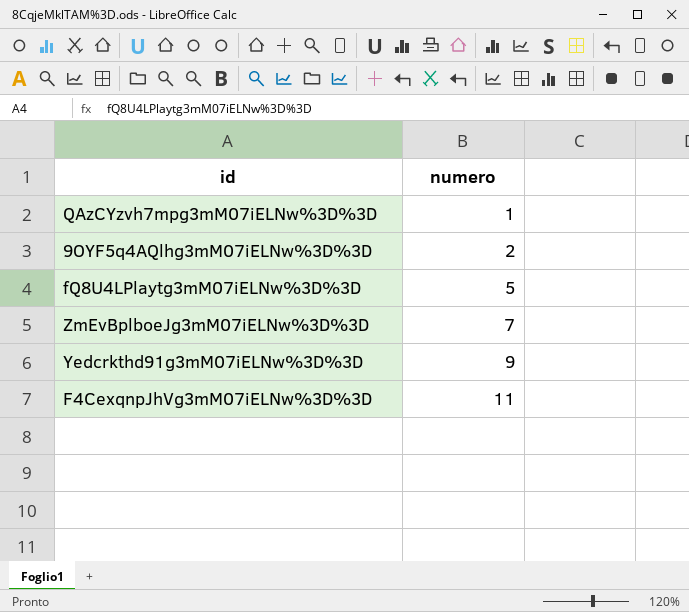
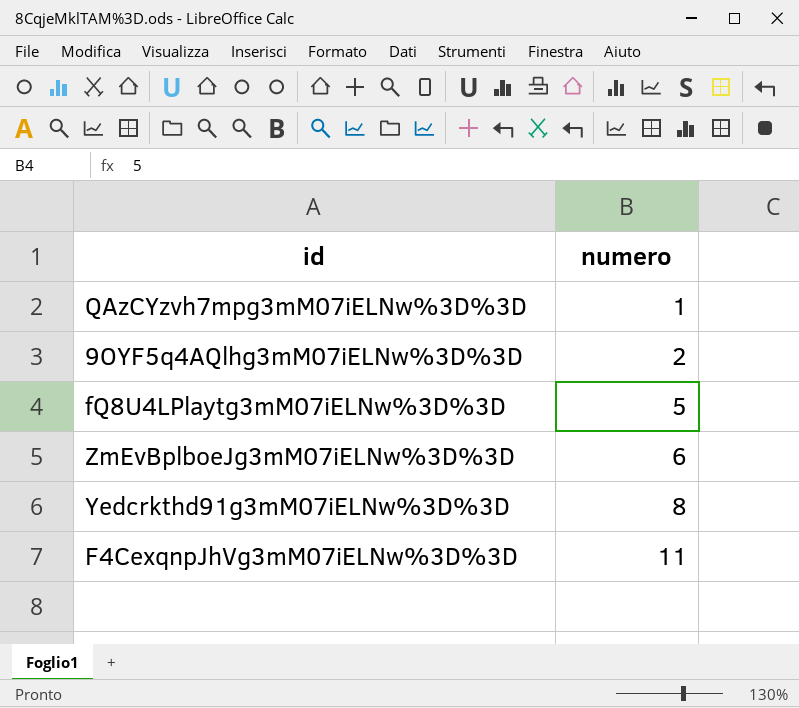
ZmEvBplboeJg3mM07iELNw%3D%3D | numero: 7 -> 6
Yedcrkthd91g3mM07iELNw%3D%3D | numero: 9 -> 8

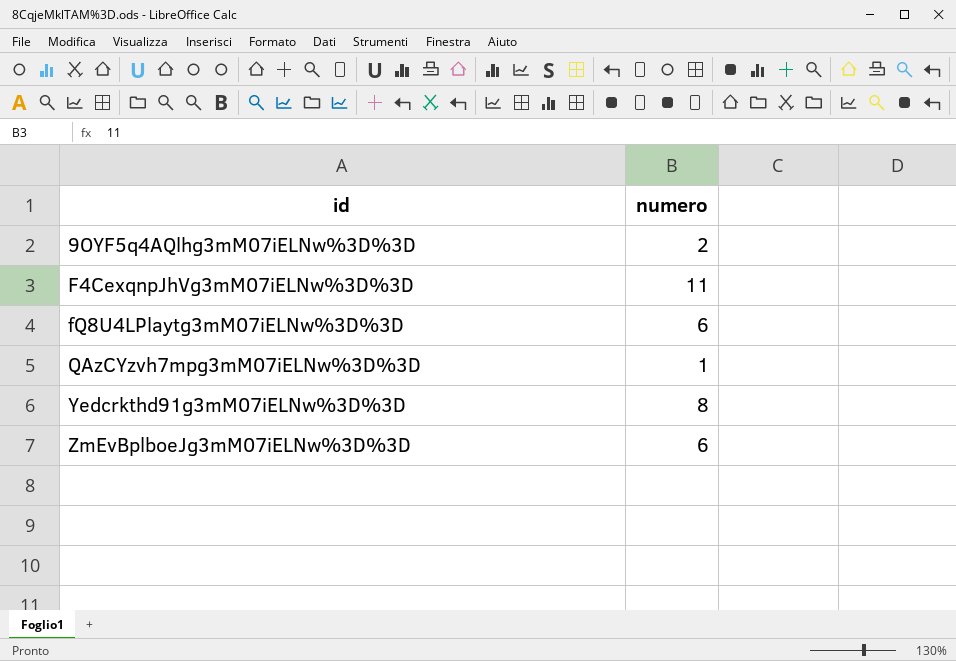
row order: numero ascending -> id ascending
fQ8U4LPlaytg3mM07iELNw%3D%3D | numero: 5 -> 6

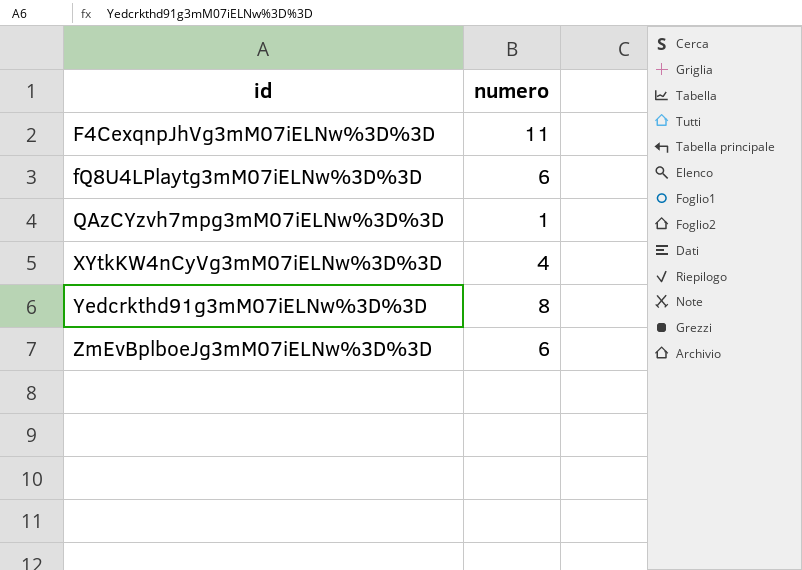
row 9OYF5q4AQlhg3mM07iELNw%3D%3D: 2 -> none
row XYtkKW4nCyVg3mM07iELNw%3D%3D: none -> 4

